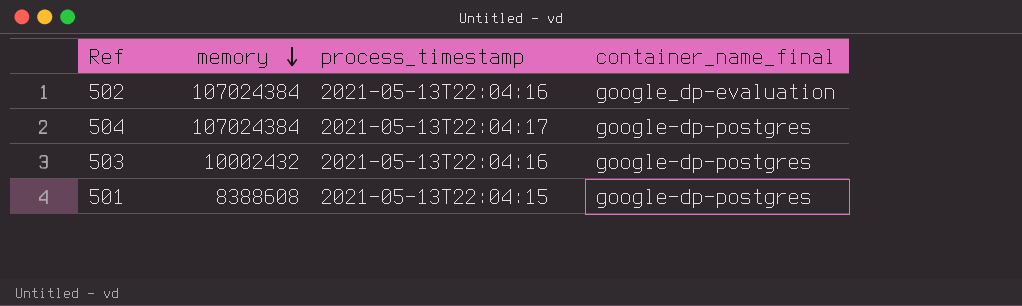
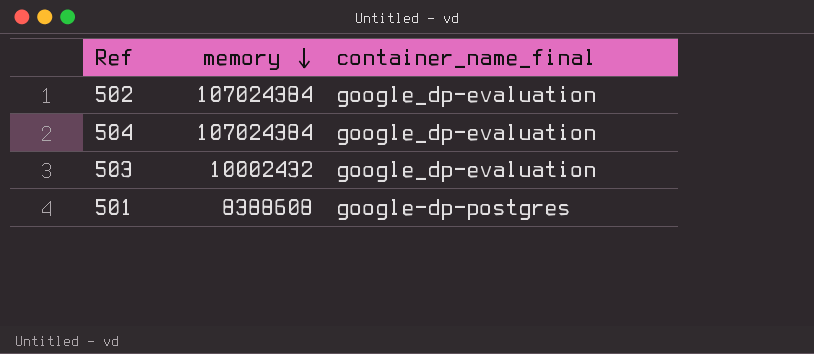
column process_timestamp | position: 3 -> none
504 | container_name_final: google-dp-postgres -> google_dp-evaluation
503 | container_name_final: google-dp-postgres -> google_dp-evaluation

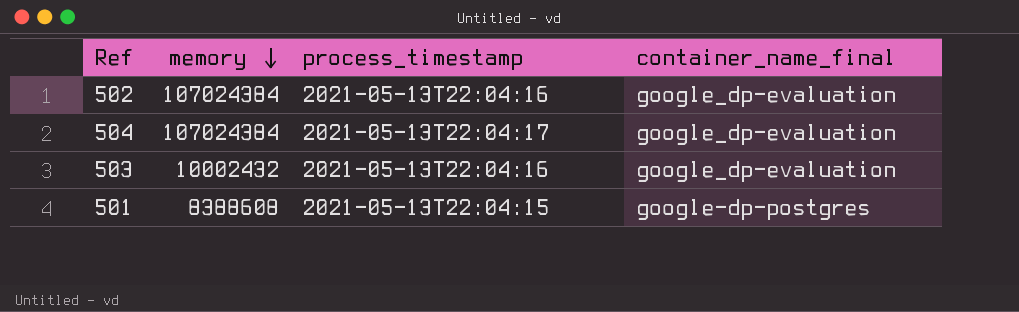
column process_timestamp | position: none -> 3

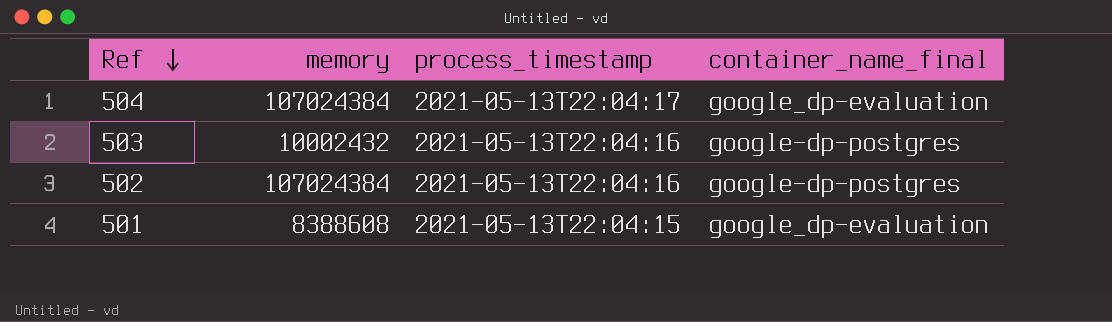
row order: memory descending -> Ref descending
503 | container_name_final: google_dp-evaluation -> google-dp-postgres
502 | container_name_final: google_dp-evaluation -> google-dp-postgres
501 | container_name_final: google-dp-postgres -> google_dp-evaluation

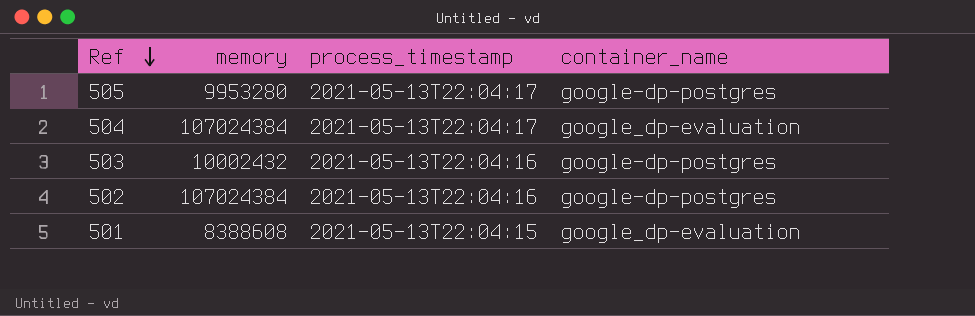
column name: container_name_final -> container_name
row 505: none -> 9953280 | 2021-05-13T22:04:17 | google-dp-postgres

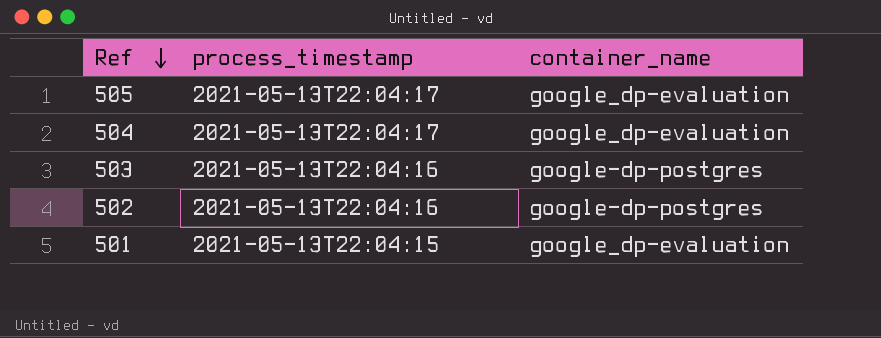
column memory | position: 2 -> none
505 | container_name: google-dp-postgres -> google_dp-evaluation

